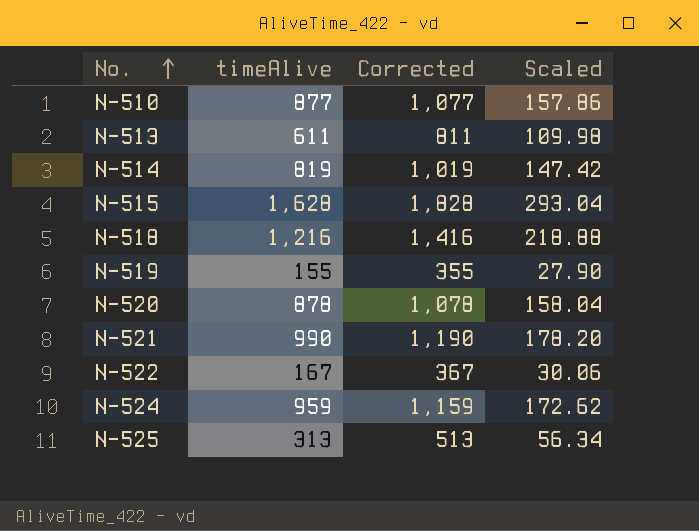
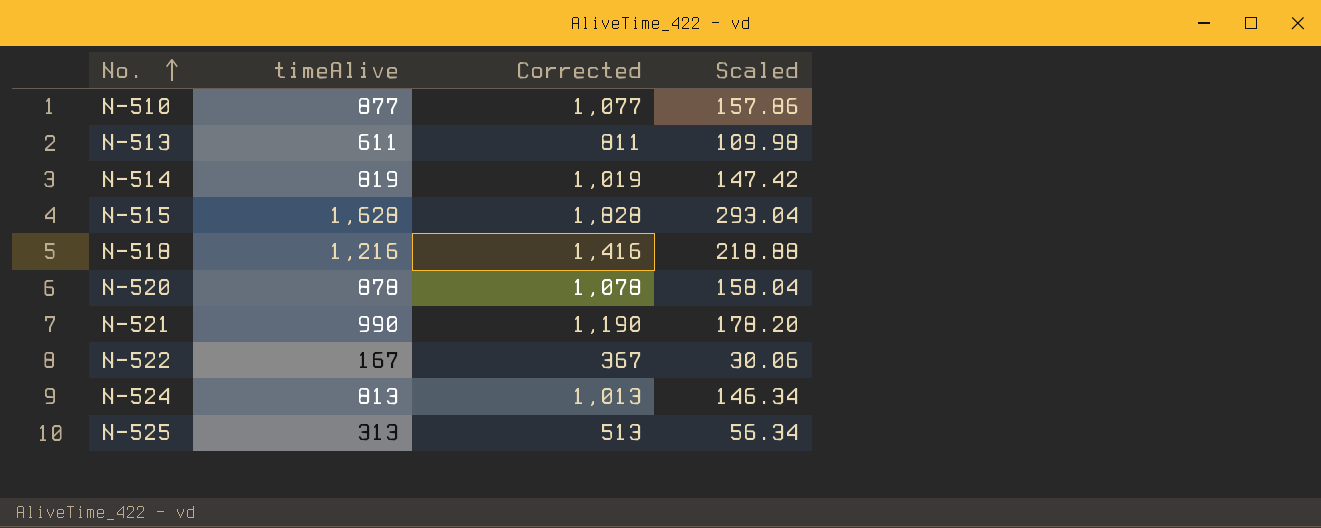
row N-519: 155 | 355 | 27.90 -> none
N-524 | timeAlive: 959 -> 813
N-524 | Corrected: 1,159 -> 1,013
N-524 | Scaled: 172.62 -> 146.34

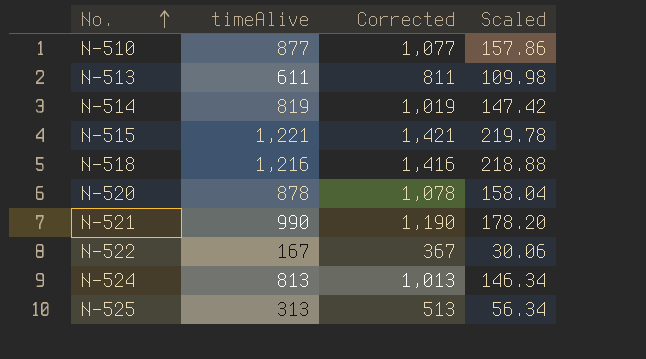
N-515 | timeAlive: 1,628 -> 1,221
N-515 | Corrected: 1,828 -> 1,421
N-515 | Scaled: 293.04 -> 219.78

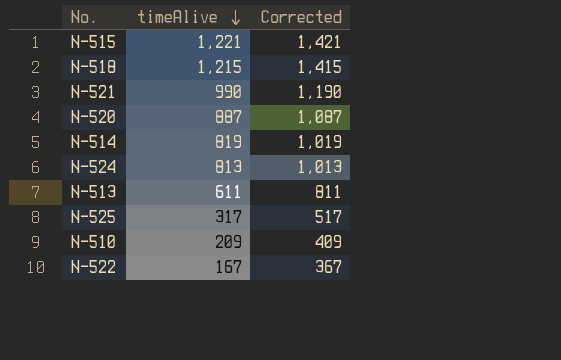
row order: No. ascending -> timeAlive descending
column Scaled | formula: [timeAlive] * 0.18 -> none
N-518 | timeAlive: 1,216 -> 1,215
N-518 | Corrected: 1,416 -> 1,415
N-520 | timeAlive: 878 -> 887
N-520 | Corrected: 1,078 -> 1,087
N-525 | timeAlive: 313 -> 317
N-525 | Corrected: 513 -> 517
N-510 | timeAlive: 877 -> 209
N-510 | Corrected: 1,077 -> 409

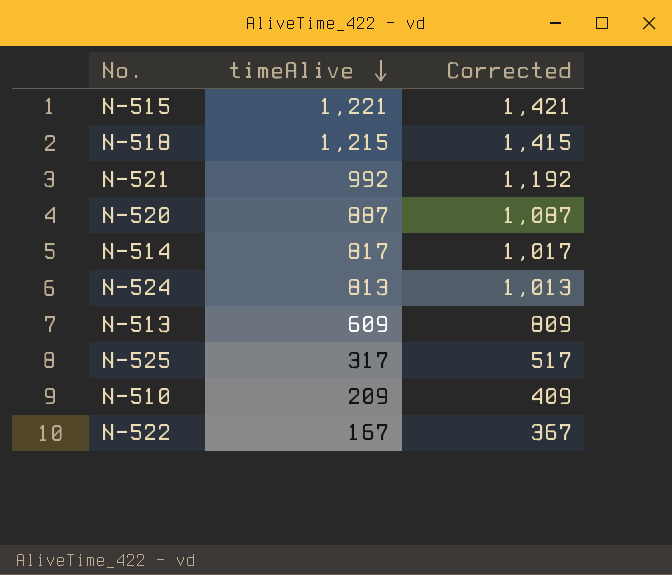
N-521 | timeAlive: 990 -> 992
N-521 | Corrected: 1,190 -> 1,192
N-514 | timeAlive: 819 -> 817
N-514 | Corrected: 1,019 -> 1,017
N-513 | timeAlive: 611 -> 609
N-513 | Corrected: 811 -> 809

